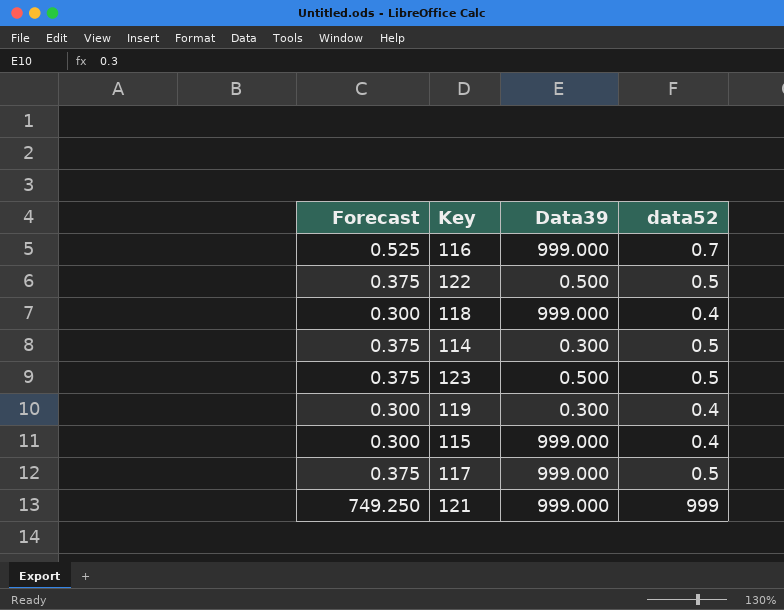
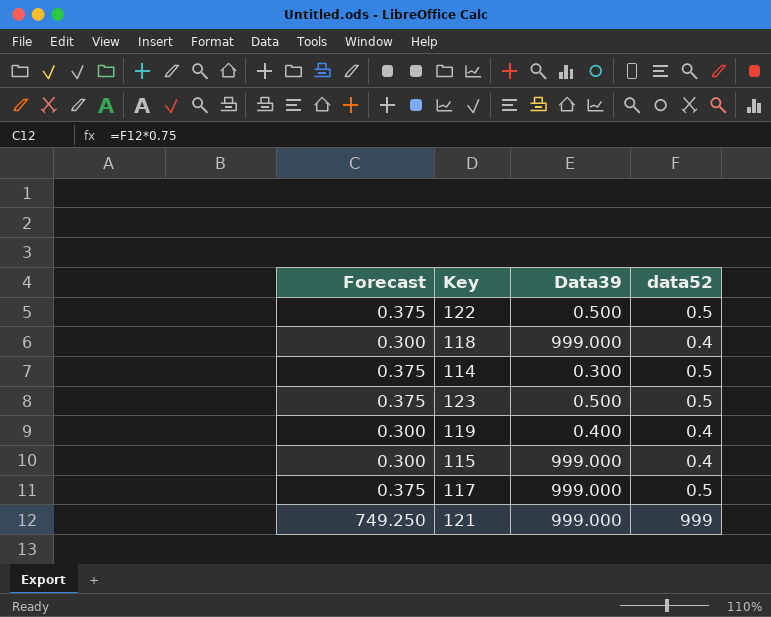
row 116: 0.525 | 999.000 | 0.7 -> none
119 | Data39: 0.300 -> 0.400

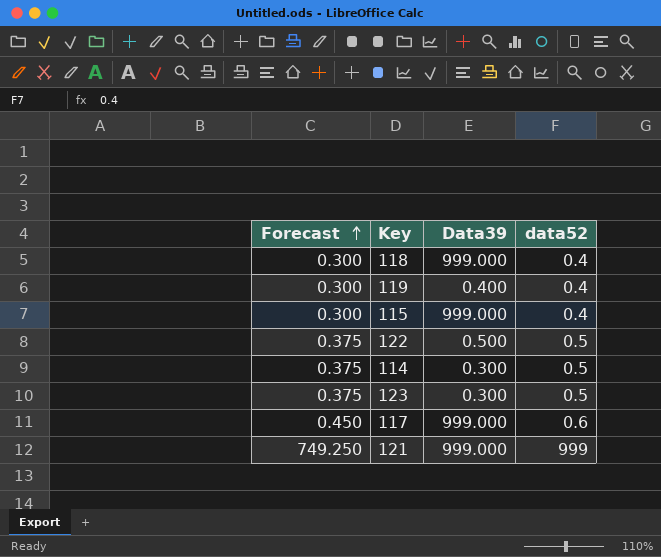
row order: none -> Forecast ascending
123 | Data39: 0.500 -> 0.300
117 | Forecast: 0.375 -> 0.450
117 | data52: 0.5 -> 0.6

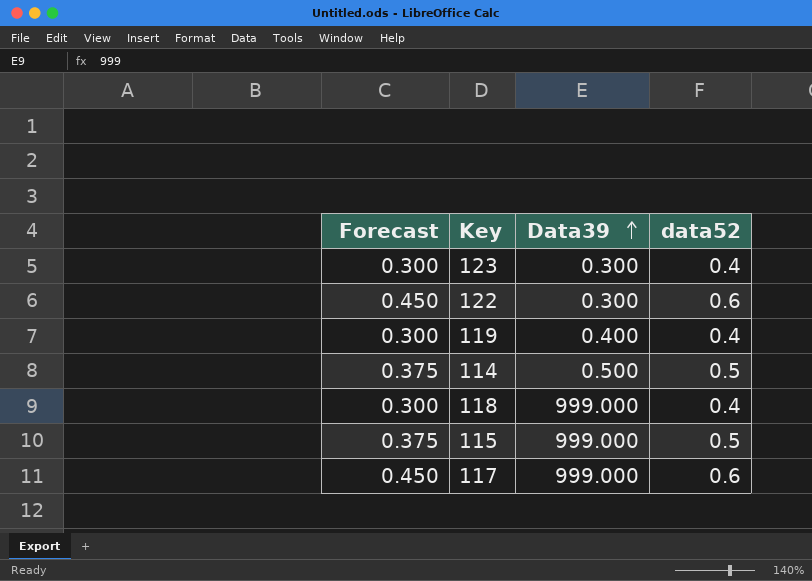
row order: Forecast ascending -> Data39 ascending
row 121: 749.250 | 999.000 | 999 -> none
123 | Forecast: 0.375 -> 0.300
123 | data52: 0.5 -> 0.4
122 | Forecast: 0.375 -> 0.450
122 | Data39: 0.500 -> 0.300
122 | data52: 0.5 -> 0.6
114 | Data39: 0.300 -> 0.500
115 | Forecast: 0.300 -> 0.375
115 | data52: 0.4 -> 0.5

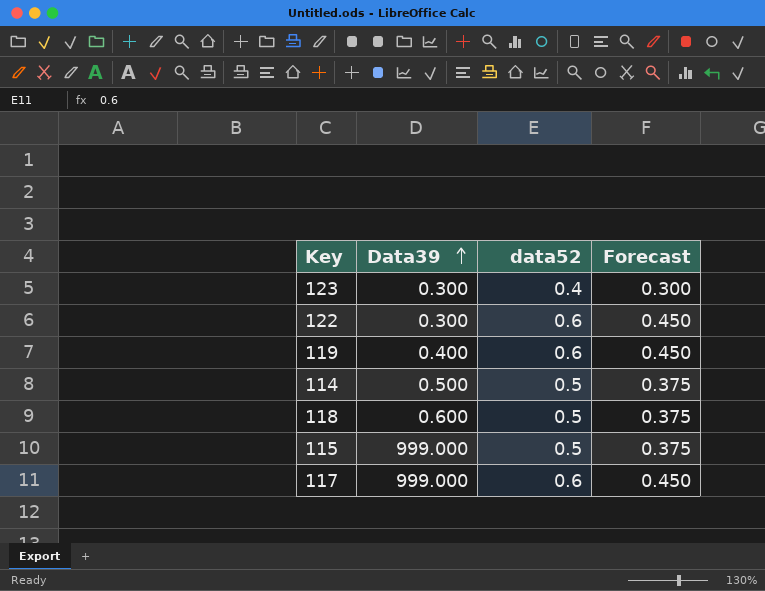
column Forecast | position: 1 -> 4
119 | data52: 0.4 -> 0.6
119 | Forecast: 0.300 -> 0.450
118 | Data39: 999.000 -> 0.600
118 | data52: 0.4 -> 0.5
118 | Forecast: 0.300 -> 0.375

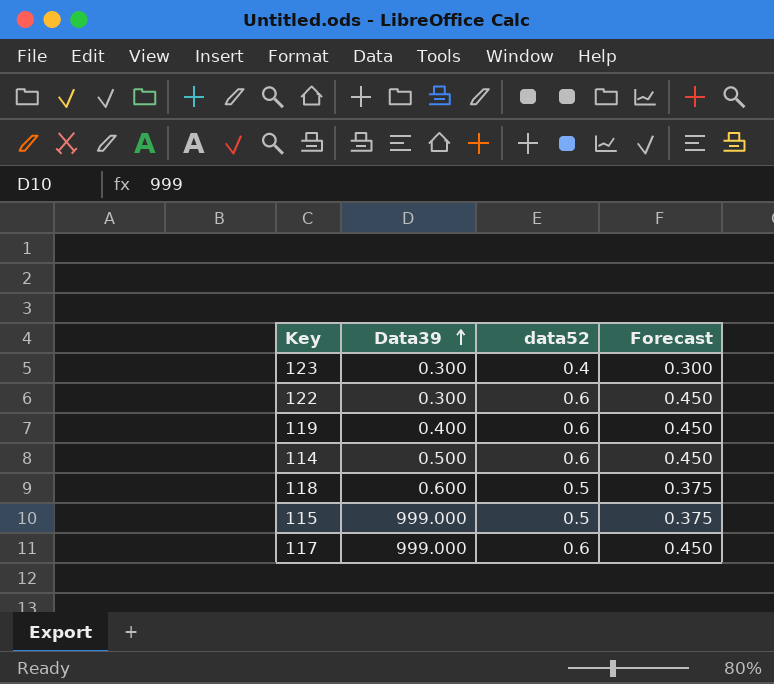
114 | data52: 0.5 -> 0.6
114 | Forecast: 0.375 -> 0.450

